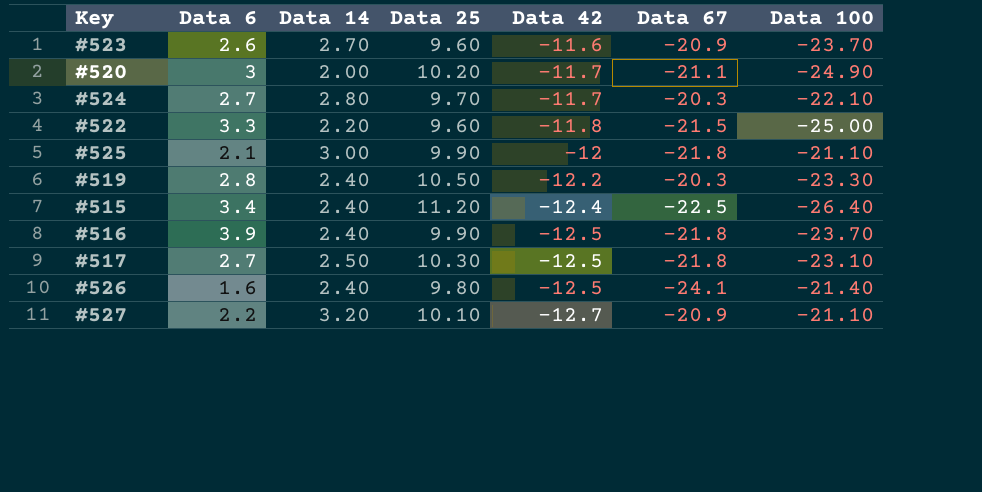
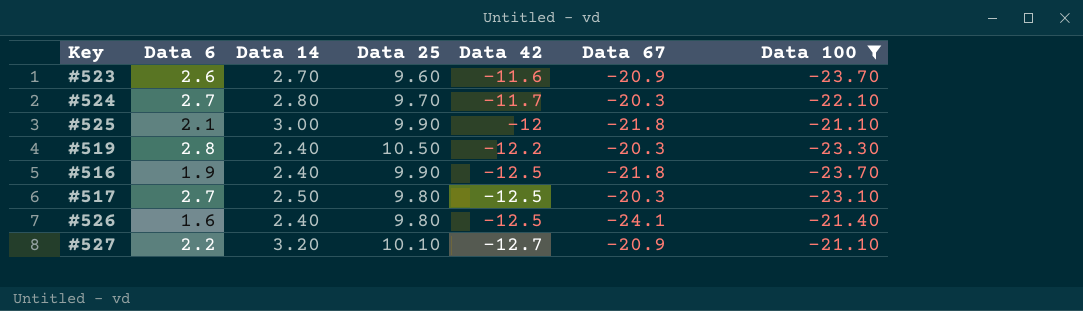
filter: none -> Data 100 >= -23.70
#516 | Data 6: 3.9 -> 1.9
#517 | Data 25: 10.30 -> 9.80
#517 | Data 67: -21.8 -> -20.3

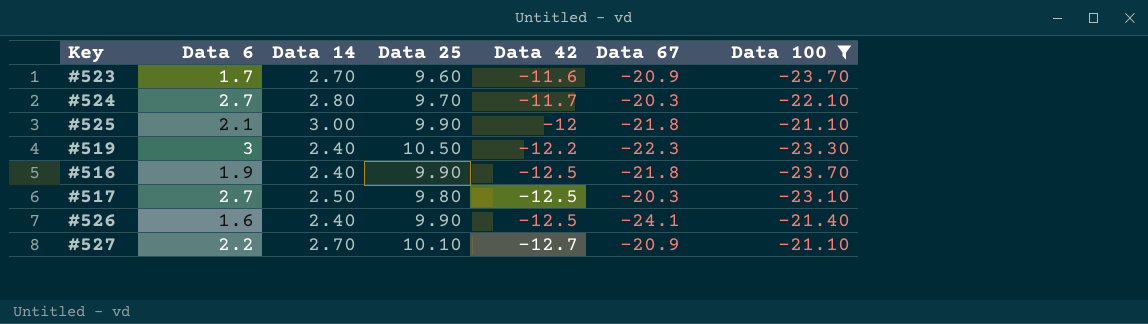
#523 | Data 6: 2.6 -> 1.7
#519 | Data 6: 2.8 -> 3
#519 | Data 67: -20.3 -> -22.3
#526 | Data 25: 9.80 -> 9.90
#527 | Data 14: 3.20 -> 2.70

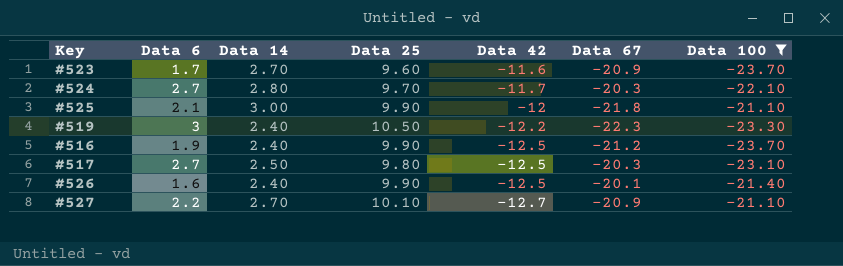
#516 | Data 67: -21.8 -> -21.2
#526 | Data 67: -24.1 -> -20.1

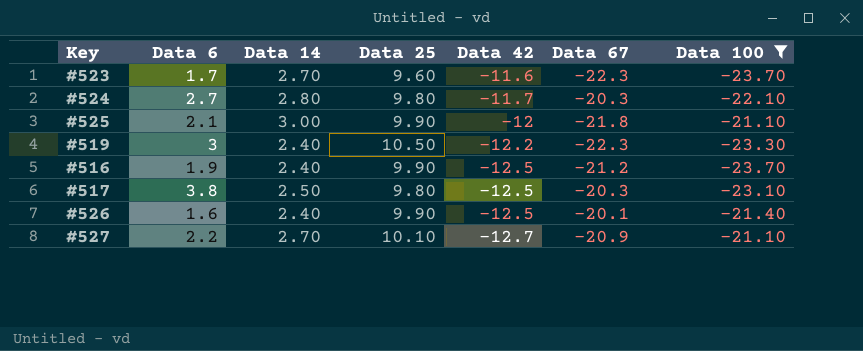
#523 | Data 67: -20.9 -> -22.3
#524 | Data 25: 9.70 -> 9.80
#517 | Data 6: 2.7 -> 3.8

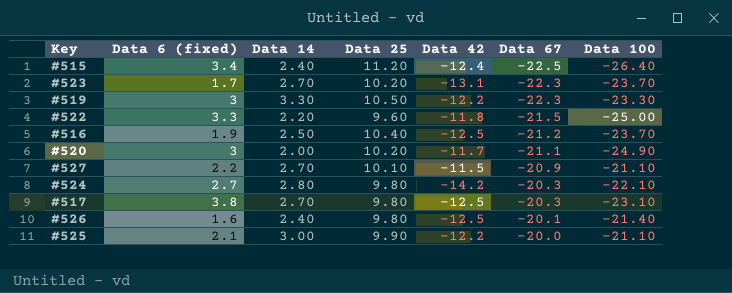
filter: Data 100 >= -23.70 -> none
row order: Data 42 descending -> Data 67 ascending
column name: Data 6 -> Data 6 (fixed)
#523 | Data 25: 9.60 -> 10.20
#523 | Data 42: -11.6 -> -13.1
#519 | Data 14: 2.40 -> 3.30
#516 | Data 14: 2.40 -> 2.50
#516 | Data 25: 9.90 -> 10.40
#527 | Data 42: -12.7 -> -11.5
#524 | Data 42: -11.7 -> -14.2
#517 | Data 14: 2.50 -> 2.70
#526 | Data 25: 9.90 -> 9.80
#525 | Data 42: -12 -> -12.2
#525 | Data 67: -21.8 -> -20.0

